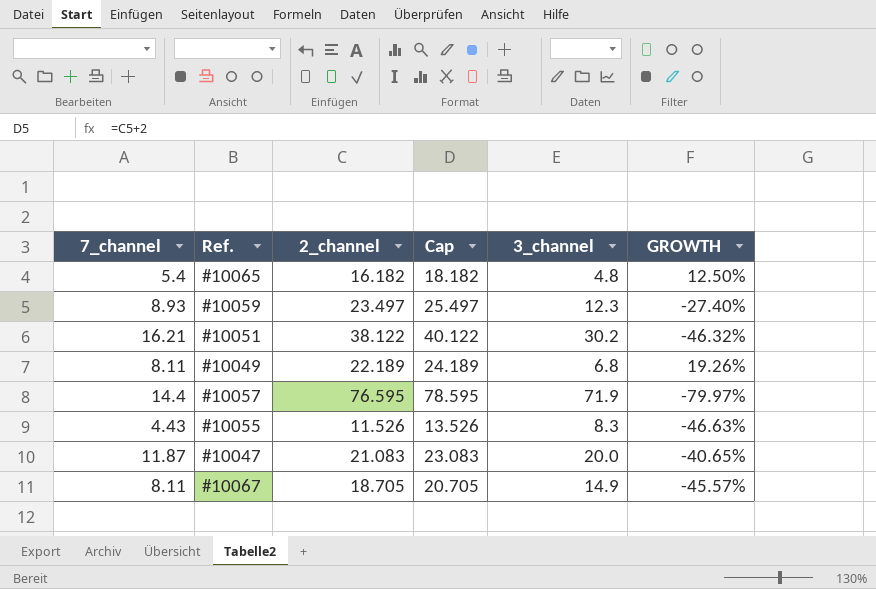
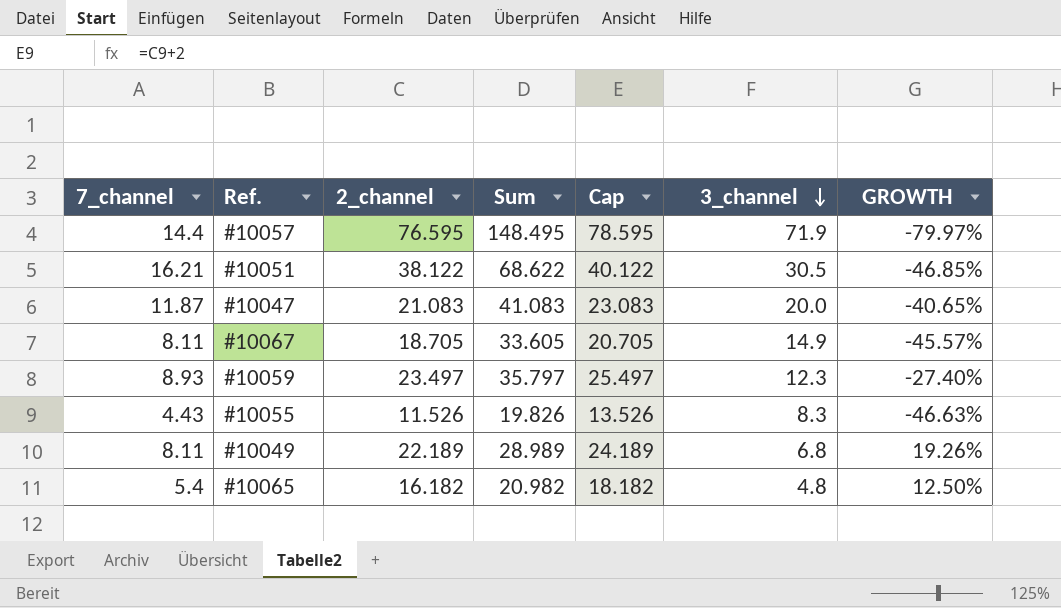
row order: none -> 3_channel descending
column Sum | formula: none -> [2_channel] + [3_channel]
#10051 | 3_channel: 30.2 -> 30.5
#10051 | GROWTH: -46.32% -> -46.85%

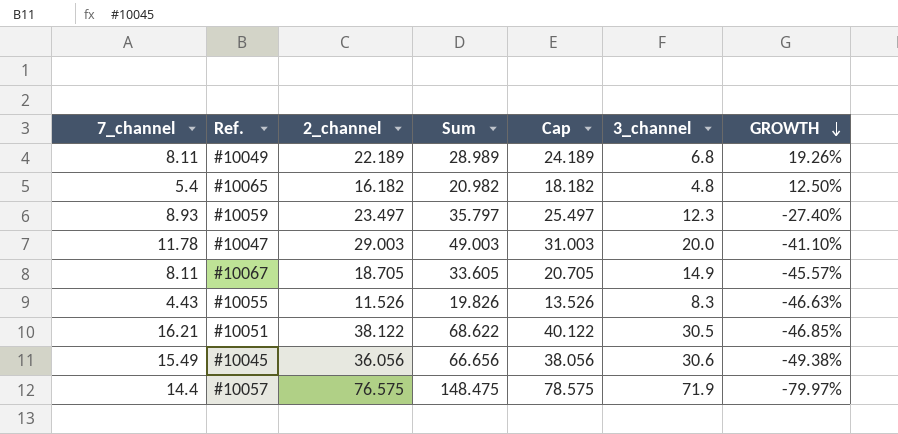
row order: 3_channel descending -> GROWTH descending
#10047 | 7_channel: 11.87 -> 11.78
#10047 | 2_channel: 21.083 -> 29.003
#10047 | Sum: 41.083 -> 49.003
#10047 | Cap: 23.083 -> 31.003
#10047 | GROWTH: -40.65% -> -41.10%
row #10045: none -> 15.49 | 36.056 | 66.656 | 38.056 | 30.6 | -49.38%
#10057 | 2_channel: 76.595 -> 76.575
#10057 | Sum: 148.495 -> 148.475
#10057 | Cap: 78.595 -> 78.575

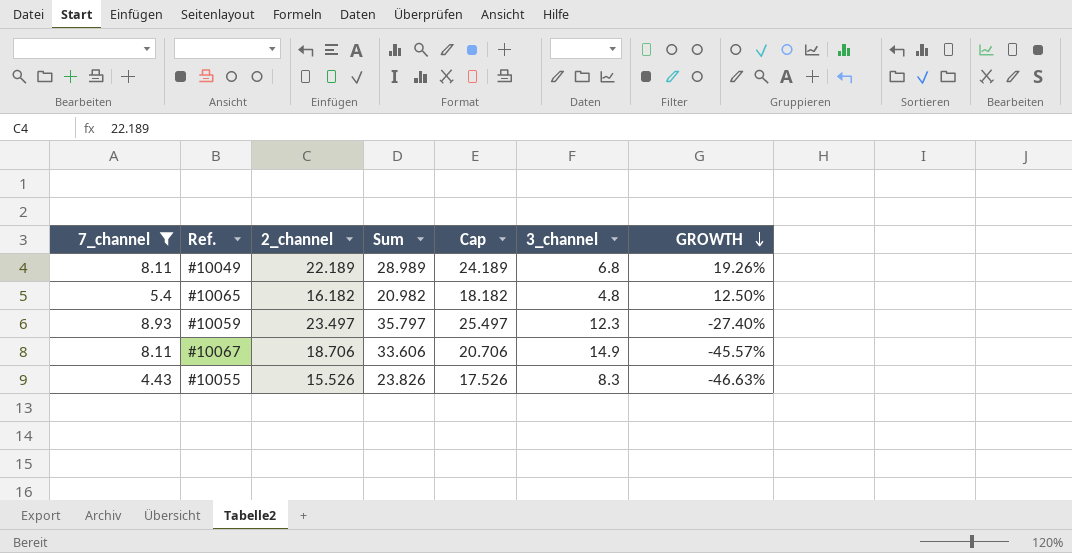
filter: none -> 7_channel <= 8.93
#10067 | 2_channel: 18.705 -> 18.706
#10067 | Sum: 33.605 -> 33.606
#10067 | Cap: 20.705 -> 20.706
#10055 | 2_channel: 11.526 -> 15.526
#10055 | Sum: 19.826 -> 23.826
#10055 | Cap: 13.526 -> 17.526

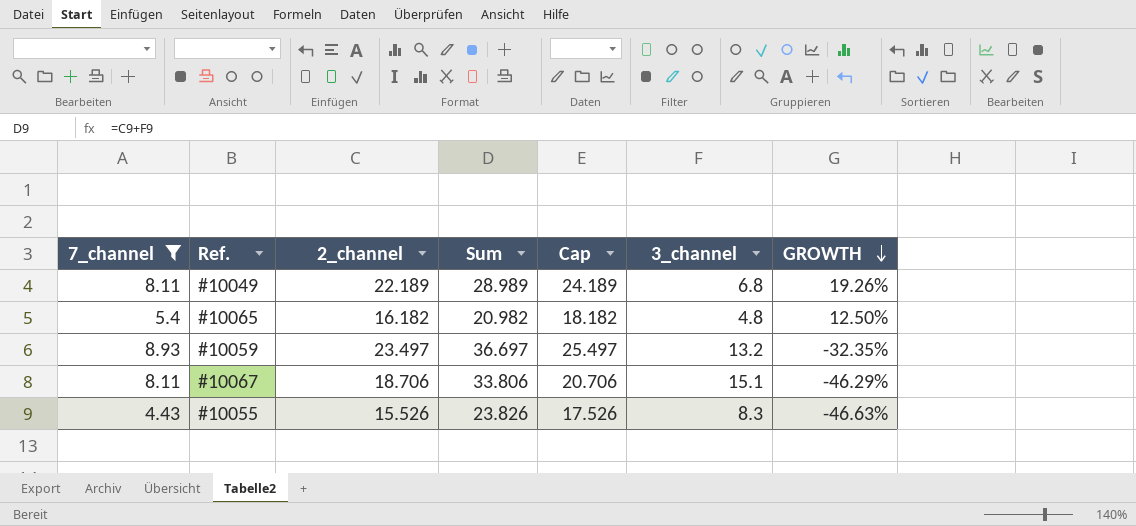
#10059 | Sum: 35.797 -> 36.697
#10059 | 3_channel: 12.3 -> 13.2
#10059 | GROWTH: -27.40% -> -32.35%
#10067 | Sum: 33.606 -> 33.806
#10067 | 3_channel: 14.9 -> 15.1
#10067 | GROWTH: -45.57% -> -46.29%

